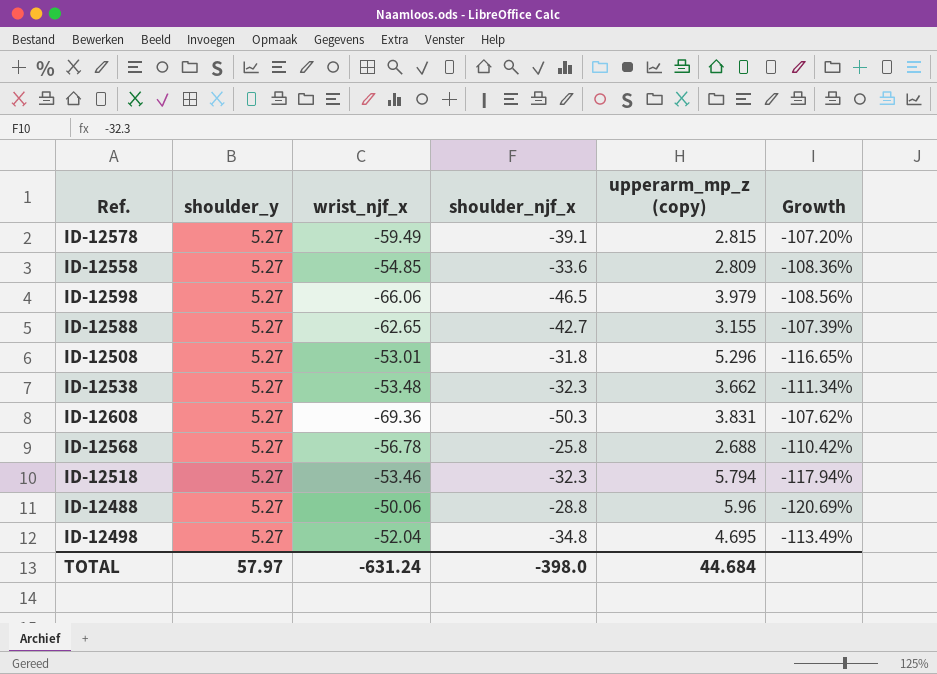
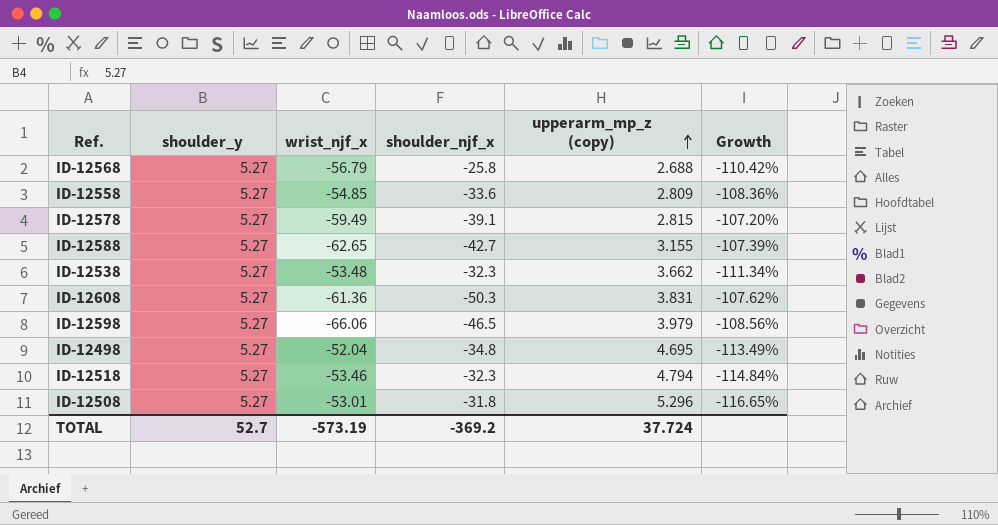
row order: none -> upperarm_mp_z (copy) ascending
row ID-12488: 5.27 | -50.06 | -28.8 | 5.96 | -120.69% -> none
ID-12568 | wrist_njf_x: -56.78 -> -56.79
ID-12608 | wrist_njf_x: -69.36 -> -61.36
ID-12518 | upperarm_mp_z (copy): 5.794 -> 4.794
ID-12518 | Growth: -117.94% -> -114.84%
TOTAL | shoulder_y: 57.97 -> 52.7
TOTAL | wrist_njf_x: -631.24 -> -573.19
TOTAL | shoulder_njf_x: -398.0 -> -369.2
TOTAL | upperarm_mp_z (copy): 44.684 -> 37.724

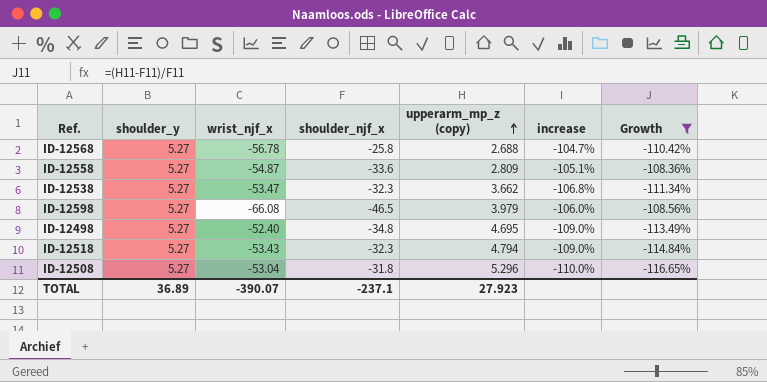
filter: none -> Growth <= -108.36%
column increase | formula: none -> ([upperarm_mp_z (copy)] - [wrist_njf_x]) / [wrist_njf_x]
ID-12568 | wrist_njf_x: -56.79 -> -56.78
ID-12558 | wrist_njf_x: -54.85 -> -54.87
ID-12538 | wrist_njf_x: -53.48 -> -53.47
ID-12598 | wrist_njf_x: -66.06 -> -66.08
ID-12498 | wrist_njf_x: -52.04 -> -52.40
ID-12518 | wrist_njf_x: -53.46 -> -53.43
ID-12508 | wrist_njf_x: -53.01 -> -53.04
TOTAL | shoulder_y: 52.7 -> 36.89
TOTAL | wrist_njf_x: -573.19 -> -390.07
TOTAL | shoulder_njf_x: -369.2 -> -237.1
TOTAL | upperarm_mp_z (copy): 37.724 -> 27.923

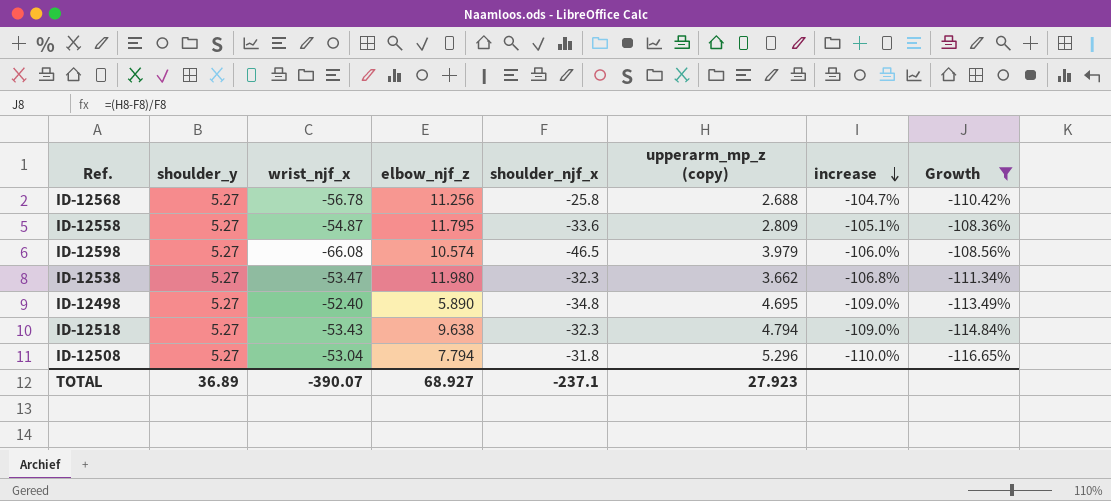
row order: upperarm_mp_z (copy) ascending -> increase descending
column elbow_njf_z | position: none -> 4

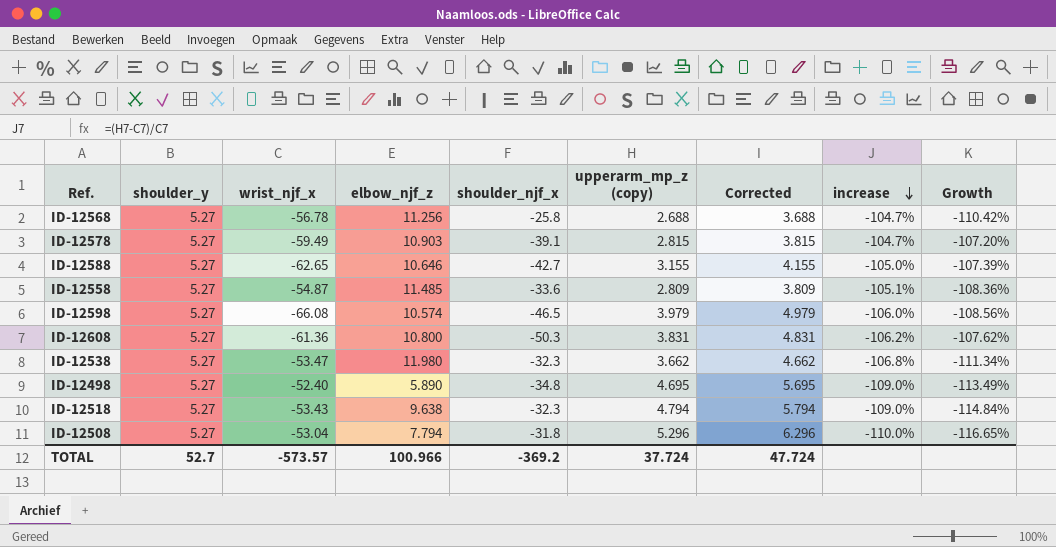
filter: Growth <= -108.36% -> none
column Corrected | formula: none -> [upperarm_mp_z (copy)] + 1
ID-12558 | elbow_njf_z: 11.795 -> 11.485
TOTAL | shoulder_y: 36.89 -> 52.7
TOTAL | wrist_njf_x: -390.07 -> -573.57
TOTAL | elbow_njf_z: 68.927 -> 100.966
TOTAL | shoulder_njf_x: -237.1 -> -369.2
TOTAL | upperarm_mp_z (copy): 27.923 -> 37.724

